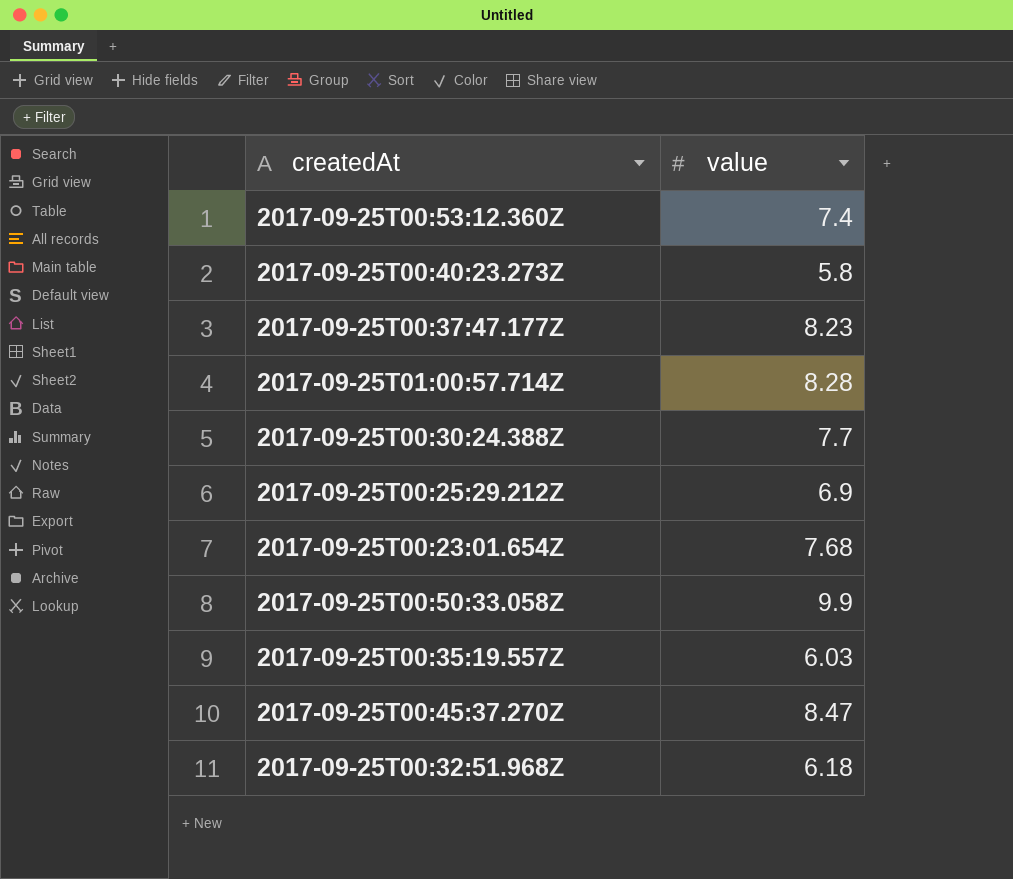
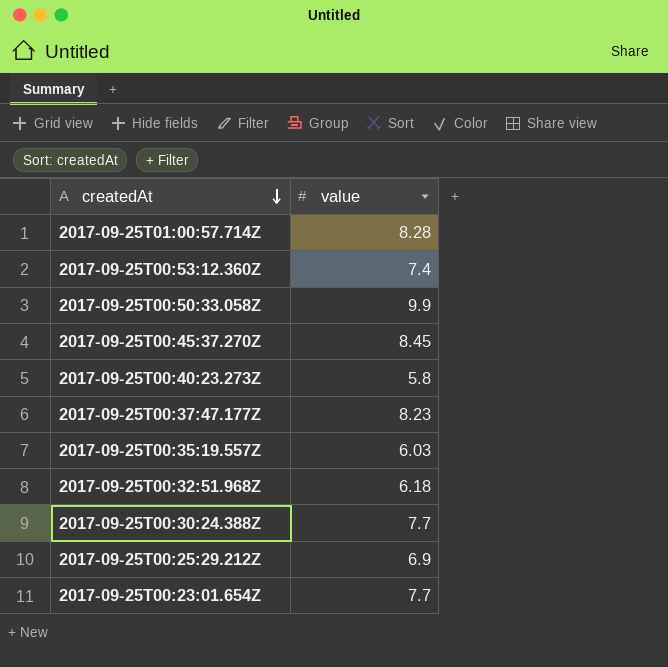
row order: none -> createdAt descending
2017-09-25T00:45:37.270Z | value: 8.47 -> 8.45
2017-09-25T00:23:01.654Z | value: 7.68 -> 7.7

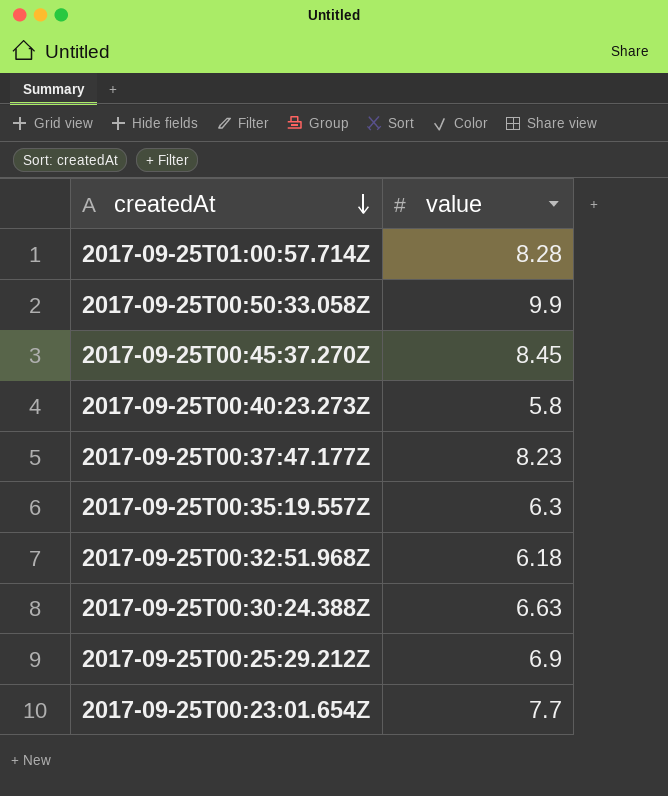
row 2017-09-25T00:53:12.360Z: 7.4 -> none
2017-09-25T00:35:19.557Z | value: 6.03 -> 6.3
2017-09-25T00:30:24.388Z | value: 7.7 -> 6.63

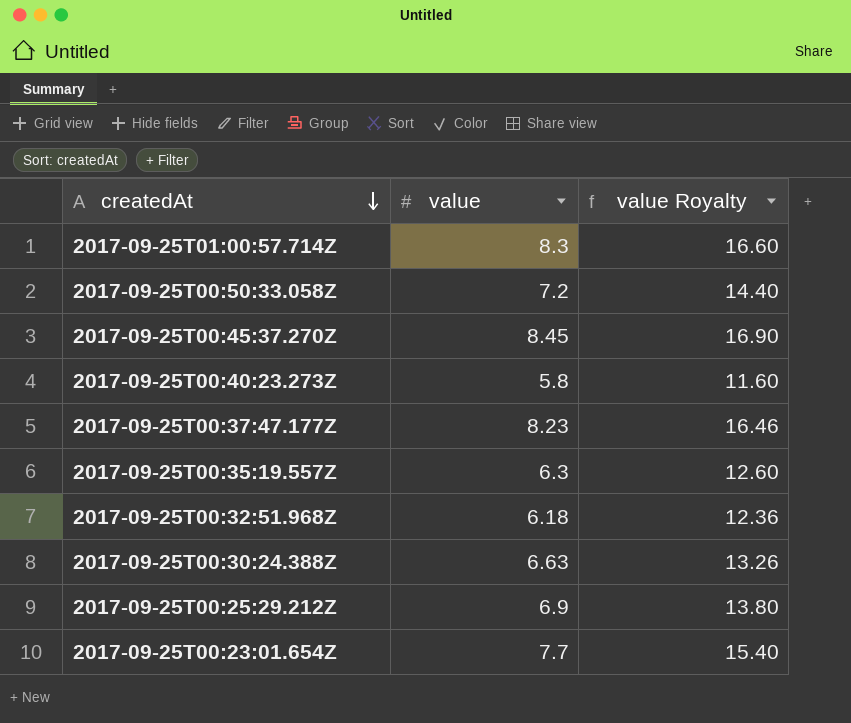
column value Royalty | formula: none -> [value] * 2
2017-09-25T01:00:57.714Z | value: 8.28 -> 8.3
2017-09-25T00:50:33.058Z | value: 9.9 -> 7.2

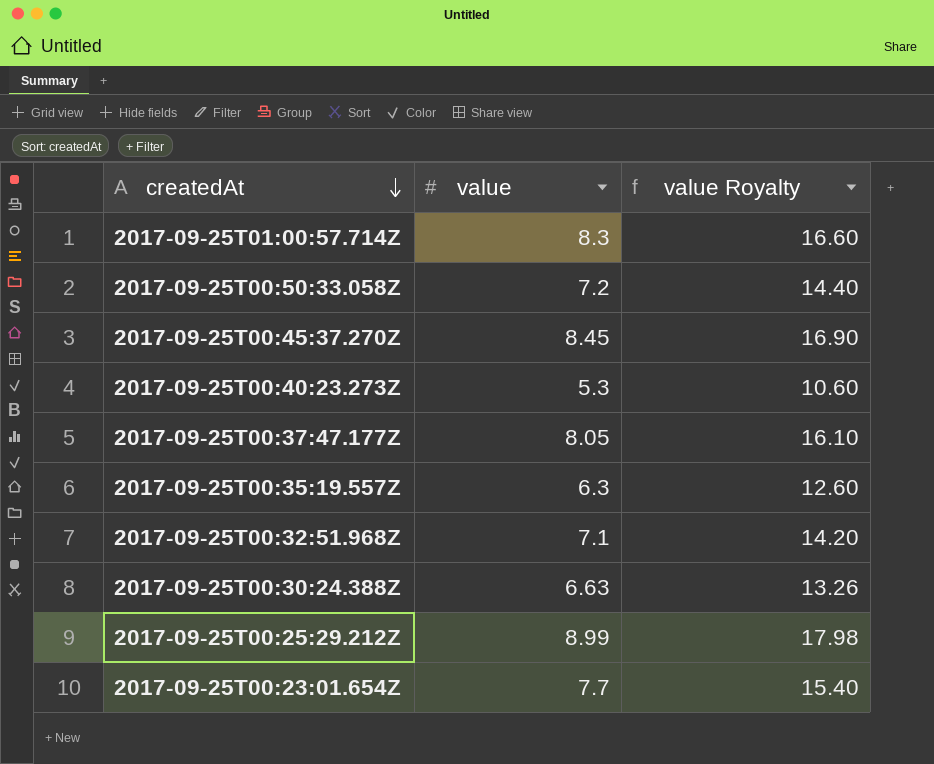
2017-09-25T00:40:23.273Z | value: 5.8 -> 5.3
2017-09-25T00:40:23.273Z | value Royalty: 11.60 -> 10.60
2017-09-25T00:37:47.177Z | value: 8.23 -> 8.05
2017-09-25T00:37:47.177Z | value Royalty: 16.46 -> 16.10
2017-09-25T00:32:51.968Z | value: 6.18 -> 7.1
2017-09-25T00:32:51.968Z | value Royalty: 12.36 -> 14.20
2017-09-25T00:25:29.212Z | value: 6.9 -> 8.99
2017-09-25T00:25:29.212Z | value Royalty: 13.80 -> 17.98

